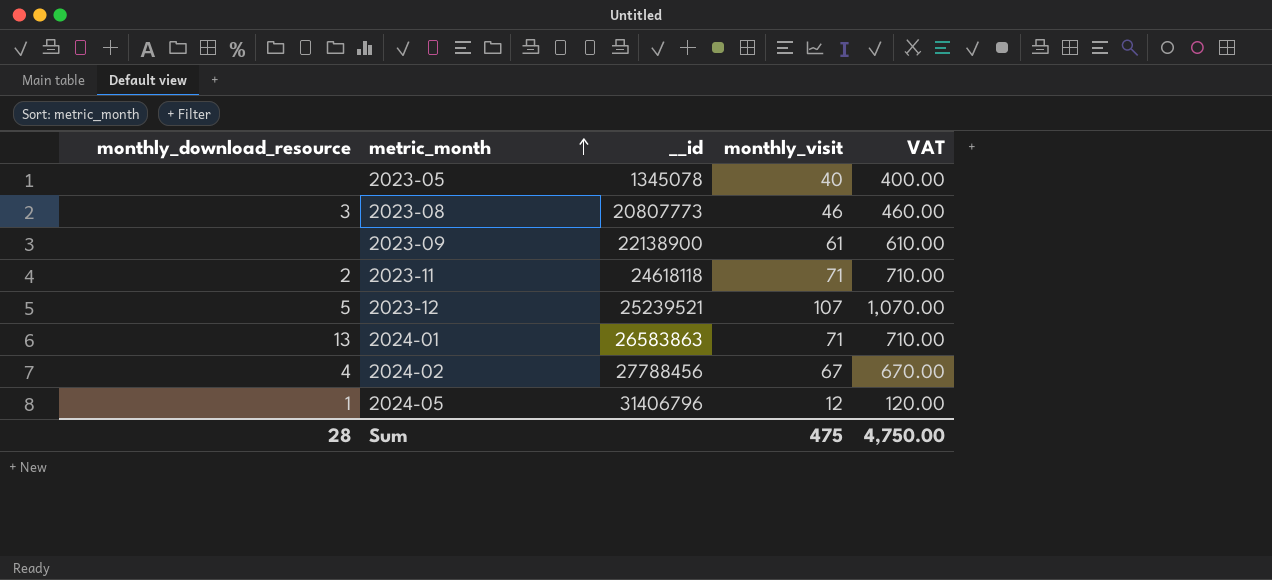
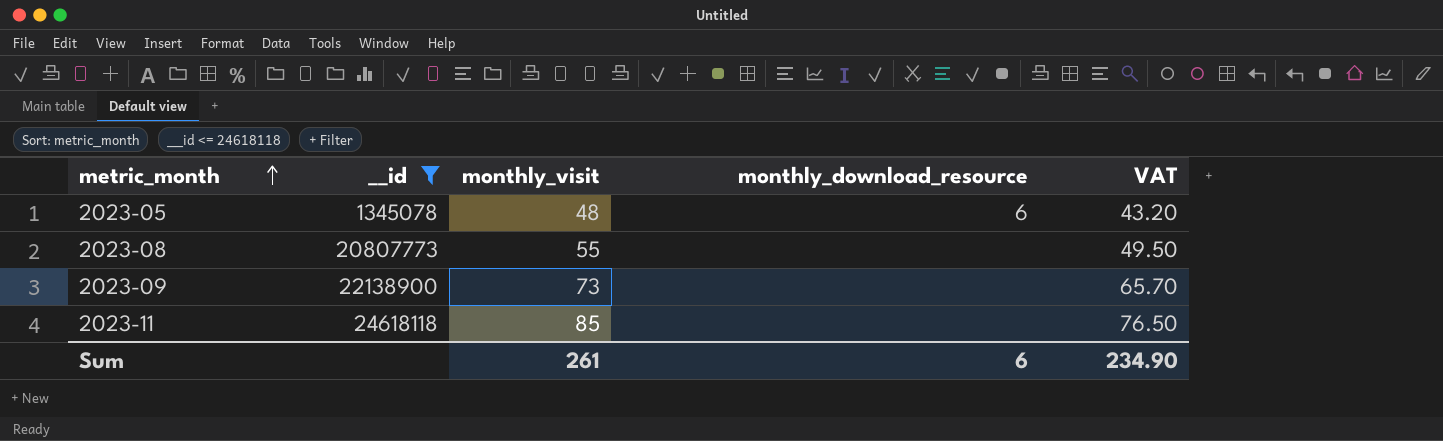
filter: none -> __id <= 24618118
column monthly_download_resource | position: 1 -> 4
column VAT | formula: [monthly_visit] * 10 -> [monthly_visit] * 0.9
2023-05 | monthly_visit: 40 -> 48
2023-05 | monthly_download_resource: none -> 6
2023-08 | monthly_visit: 46 -> 55
2023-08 | monthly_download_resource: 3 -> none
2023-09 | monthly_visit: 61 -> 73
2023-11 | monthly_visit: 71 -> 85
2023-11 | monthly_download_resource: 2 -> none
Sum | monthly_visit: 475 -> 261
Sum | monthly_download_resource: 28 -> 6
Sum | VAT: 4,750.00 -> 234.90

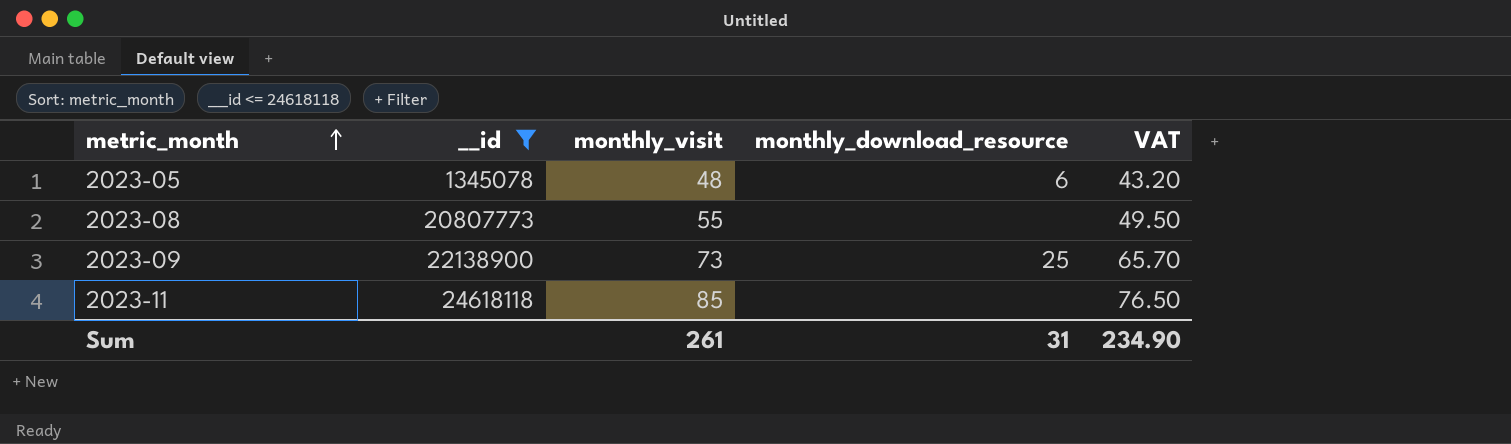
2023-09 | monthly_download_resource: none -> 25
Sum | monthly_download_resource: 6 -> 31

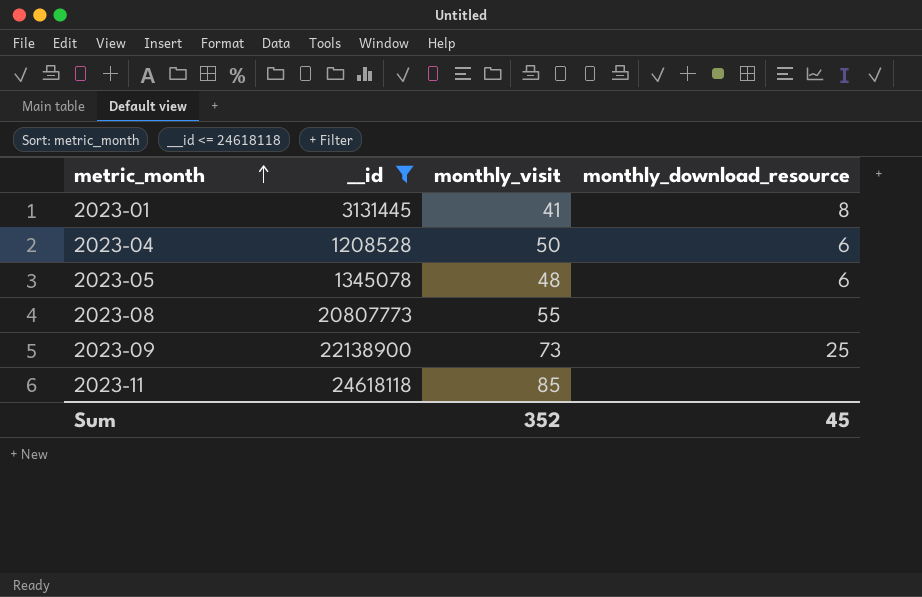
column VAT | formula: [monthly_visit] * 0.9 -> none
row 2023-01: none -> 3131445 | 41 | 8
row 2023-04: none -> 1208528 | 50 | 6
Sum | monthly_visit: 261 -> 352
Sum | monthly_download_resource: 31 -> 45

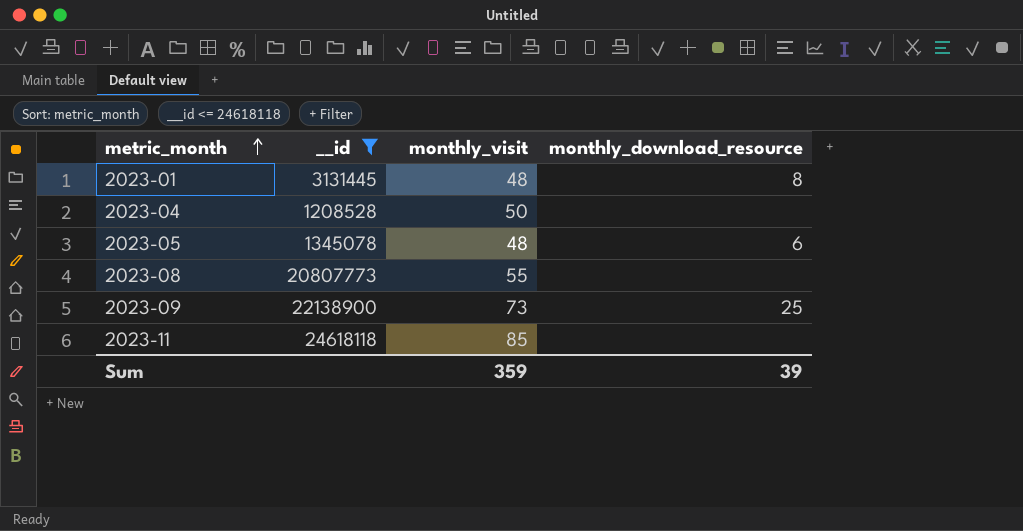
2023-01 | monthly_visit: 41 -> 48
2023-04 | monthly_download_resource: 6 -> none
Sum | monthly_visit: 352 -> 359
Sum | monthly_download_resource: 45 -> 39

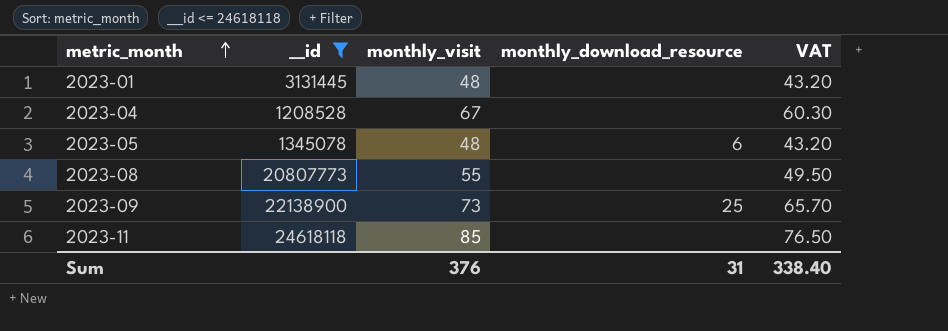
column VAT | formula: none -> [monthly_visit] * 0.9
2023-01 | monthly_download_resource: 8 -> none
2023-04 | monthly_visit: 50 -> 67
Sum | monthly_visit: 359 -> 376
Sum | monthly_download_resource: 39 -> 31

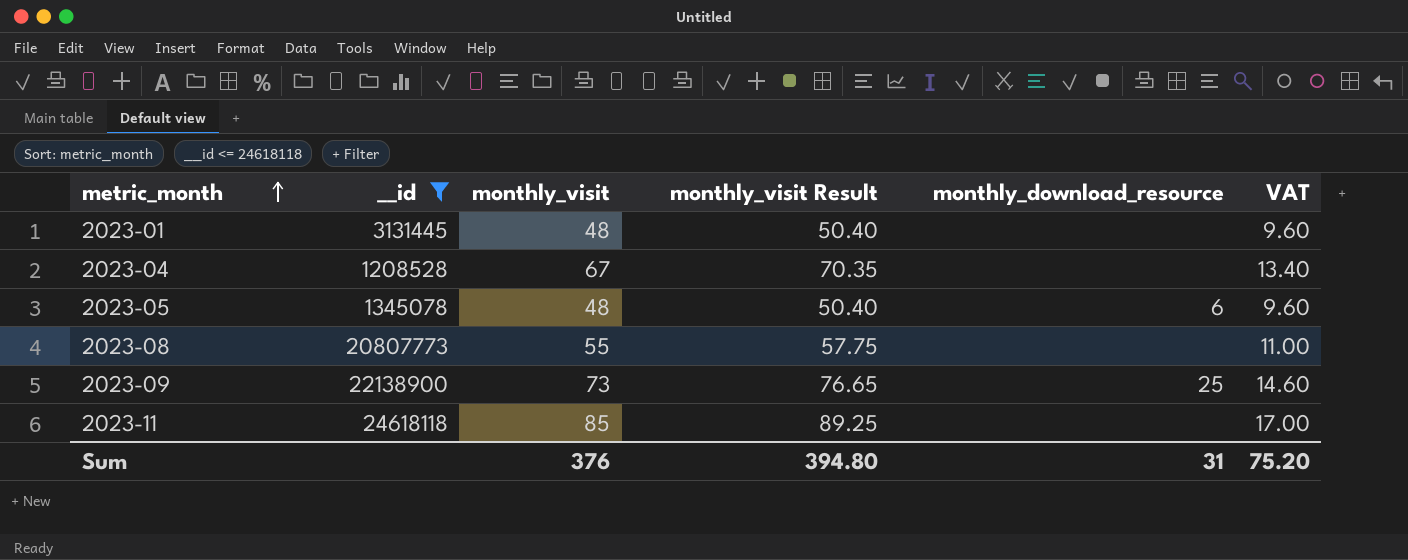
column monthly_visit Result | formula: none -> [monthly_visit] * 1.05
column VAT | formula: [monthly_visit] * 0.9 -> [monthly_visit] * 0.2
Sum | VAT: 338.40 -> 75.20

